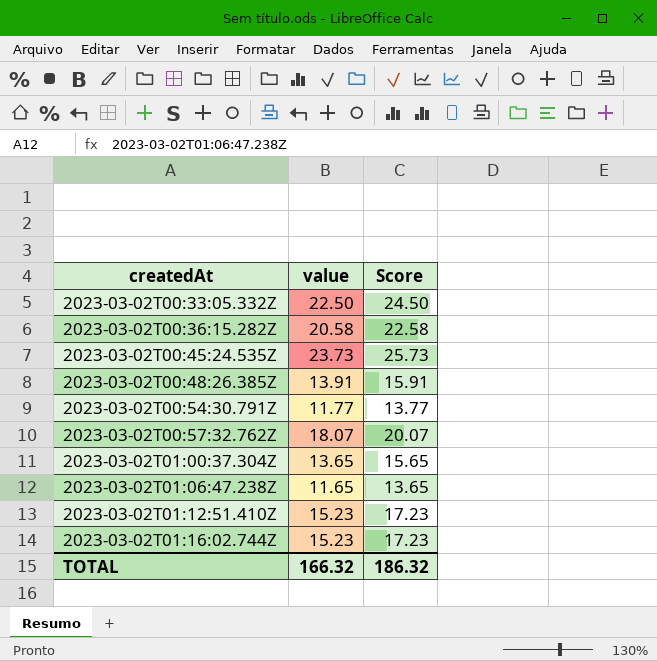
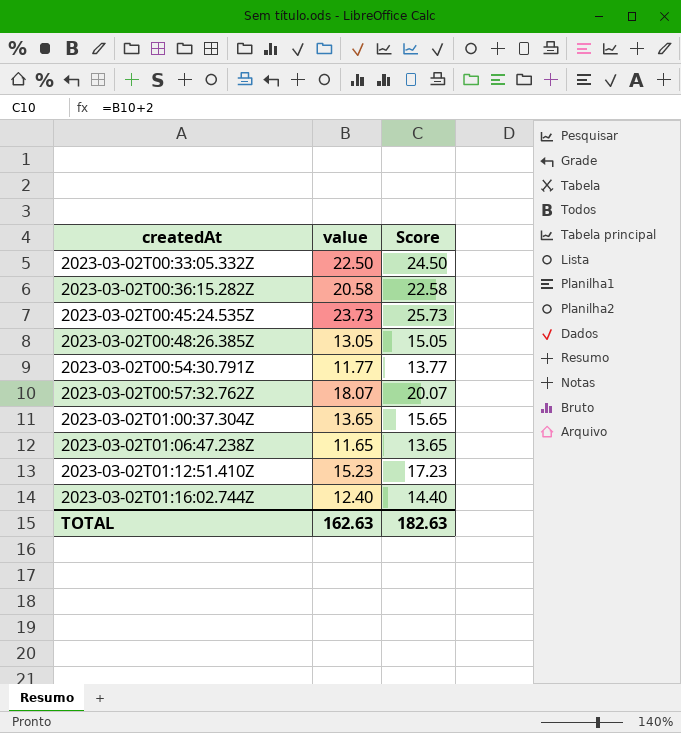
2023-03-02T00:48:26.385Z | value: 13.91 -> 13.05
2023-03-02T00:48:26.385Z | Score: 15.91 -> 15.05
2023-03-02T01:16:02.744Z | value: 15.23 -> 12.40
2023-03-02T01:16:02.744Z | Score: 17.23 -> 14.40
TOTAL | value: 166.32 -> 162.63
TOTAL | Score: 186.32 -> 182.63

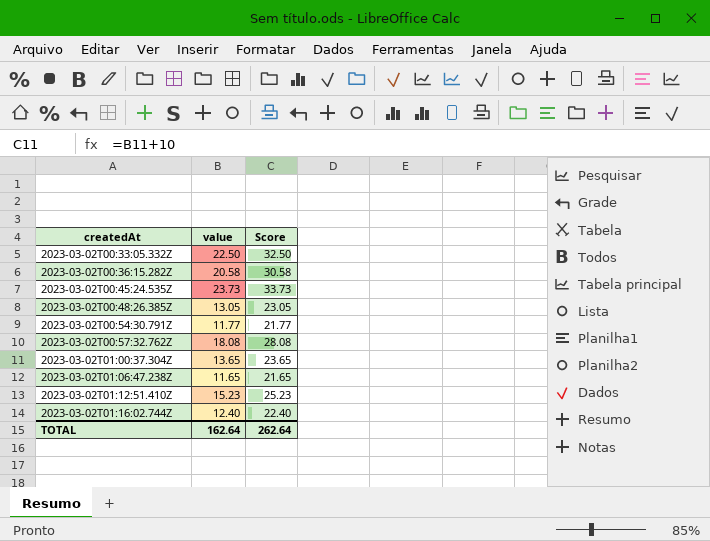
column Score | formula: [value] + 2 -> [value] + 10
2023-03-02T00:57:32.762Z | value: 18.07 -> 18.08
TOTAL | value: 162.63 -> 162.64
TOTAL | Score: 182.63 -> 262.64

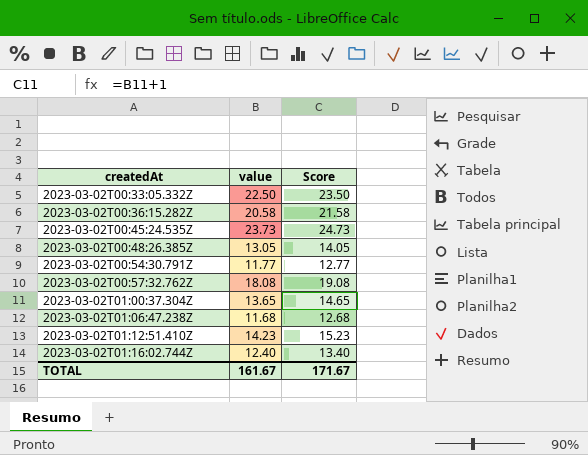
column Score | formula: [value] + 10 -> [value] + 1
2023-03-02T01:06:47.238Z | value: 11.65 -> 11.68
2023-03-02T01:12:51.410Z | value: 15.23 -> 14.23
TOTAL | value: 162.64 -> 161.67
TOTAL | Score: 262.64 -> 171.67

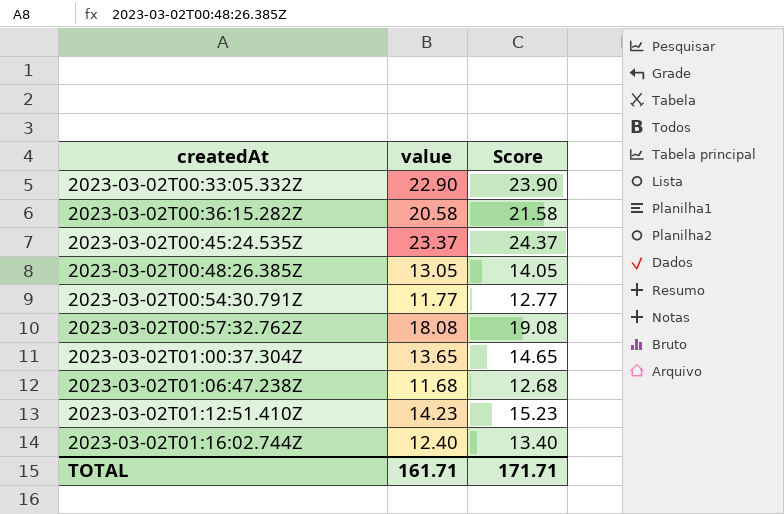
2023-03-02T00:33:05.332Z | value: 22.50 -> 22.90
2023-03-02T00:33:05.332Z | Score: 23.50 -> 23.90
2023-03-02T00:45:24.535Z | value: 23.73 -> 23.37
2023-03-02T00:45:24.535Z | Score: 24.73 -> 24.37
TOTAL | value: 161.67 -> 161.71
TOTAL | Score: 171.67 -> 171.71

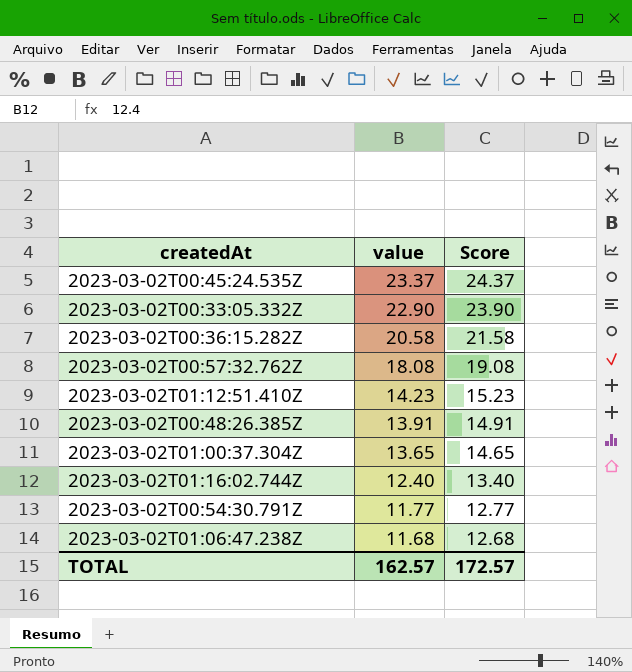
row order: createdAt ascending -> value descending
2023-03-02T00:48:26.385Z | value: 13.05 -> 13.91
2023-03-02T00:48:26.385Z | Score: 14.05 -> 14.91
TOTAL | value: 161.71 -> 162.57
TOTAL | Score: 171.71 -> 172.57

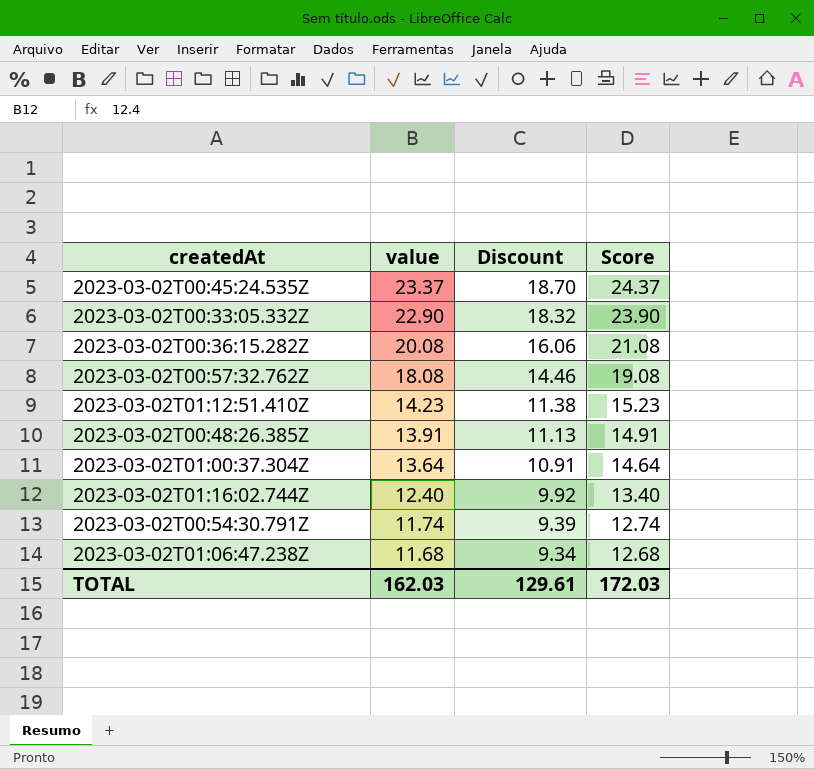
column Discount | formula: none -> [value] * 0.8
2023-03-02T00:36:15.282Z | value: 20.58 -> 20.08
2023-03-02T00:36:15.282Z | Score: 21.58 -> 21.08
2023-03-02T01:00:37.304Z | value: 13.65 -> 13.64
2023-03-02T01:00:37.304Z | Score: 14.65 -> 14.64
2023-03-02T00:54:30.791Z | value: 11.77 -> 11.74
2023-03-02T00:54:30.791Z | Score: 12.77 -> 12.74
TOTAL | value: 162.57 -> 162.03
TOTAL | Score: 172.57 -> 172.03

